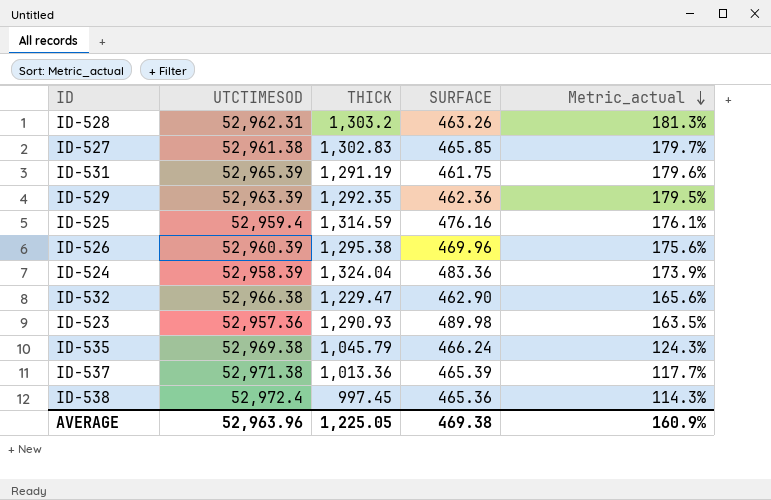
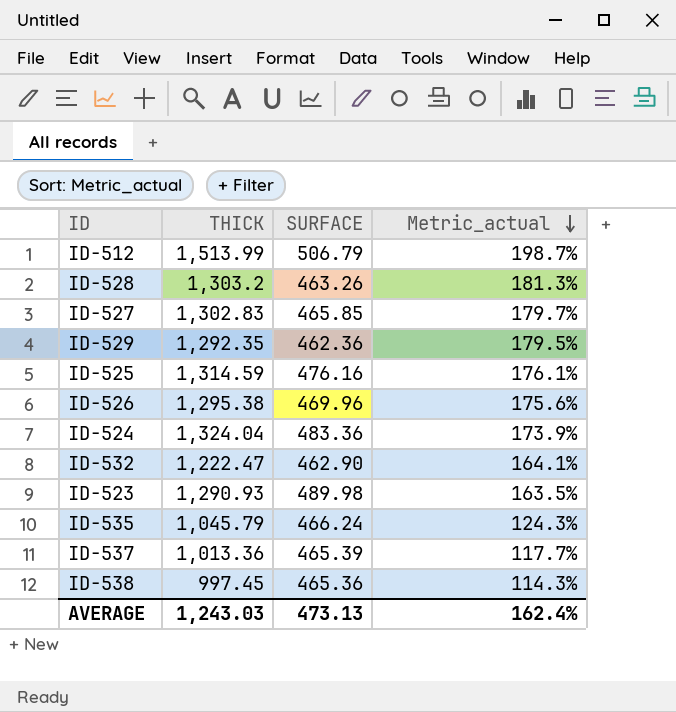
column UTCTIMESOD | position: 2 -> none
row ID-531: 52,965.39 | 1,291.19 | 461.75 | 179.6% -> none
row ID-512: none -> 1,513.99 | 506.79 | 198.7%
ID-532 | THICK: 1,229.47 -> 1,222.47
ID-532 | Metric_actual: 165.6% -> 164.1%
AVERAGE | THICK: 1,225.05 -> 1,243.03
AVERAGE | SURFACE: 469.38 -> 473.13
AVERAGE | Metric_actual: 160.9% -> 162.4%

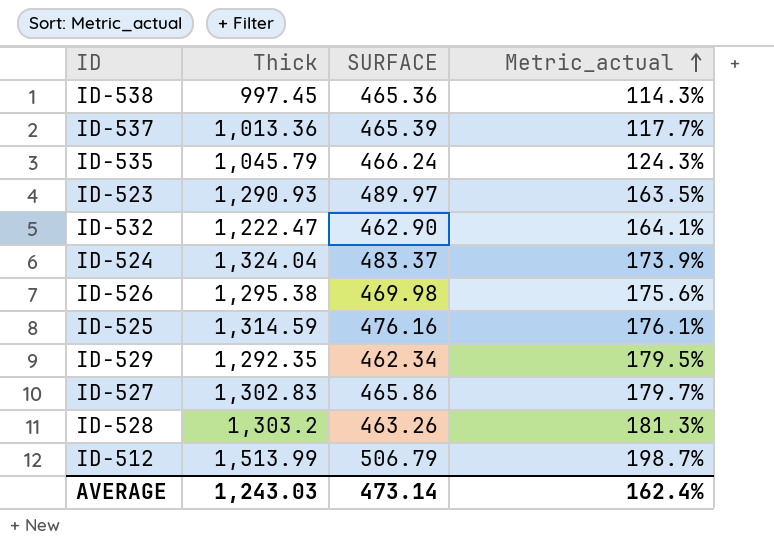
row order: Metric_actual descending -> Metric_actual ascending
column name: THICK -> Thick
ID-523 | SURFACE: 489.98 -> 489.97
ID-524 | SURFACE: 483.36 -> 483.37
ID-526 | SURFACE: 469.96 -> 469.98
ID-529 | SURFACE: 462.36 -> 462.34
ID-527 | SURFACE: 465.85 -> 465.86
AVERAGE | SURFACE: 473.13 -> 473.14

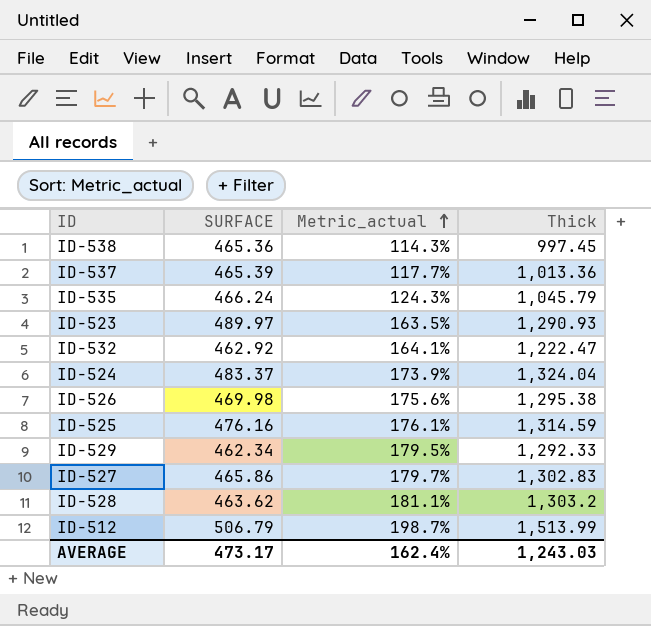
column Thick | position: 2 -> 4
ID-532 | SURFACE: 462.90 -> 462.92
ID-529 | Thick: 1,292.35 -> 1,292.33
ID-528 | SURFACE: 463.26 -> 463.62
ID-528 | Metric_actual: 181.3% -> 181.1%
AVERAGE | SURFACE: 473.14 -> 473.17

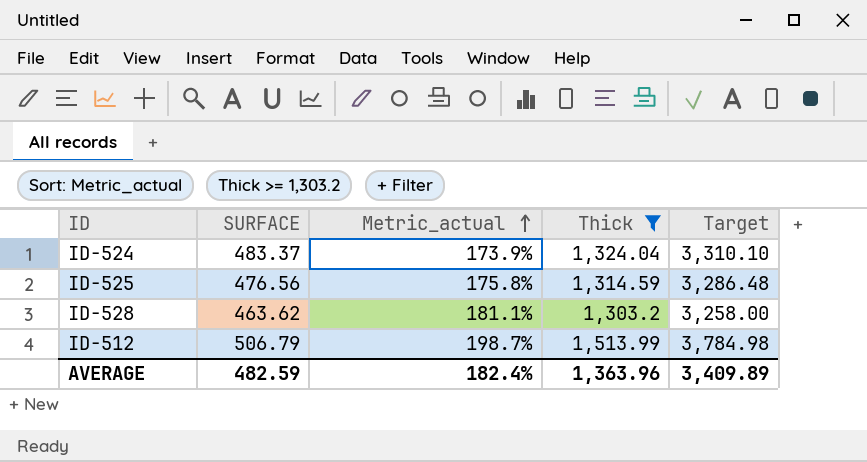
filter: none -> Thick >= 1,303.2
column Target | formula: none -> [Thick] * 2.5
ID-525 | SURFACE: 476.16 -> 476.56
ID-525 | Metric_actual: 176.1% -> 175.8%
AVERAGE | SURFACE: 473.17 -> 482.59
AVERAGE | Metric_actual: 162.4% -> 182.4%
AVERAGE | Thick: 1,243.03 -> 1,363.96

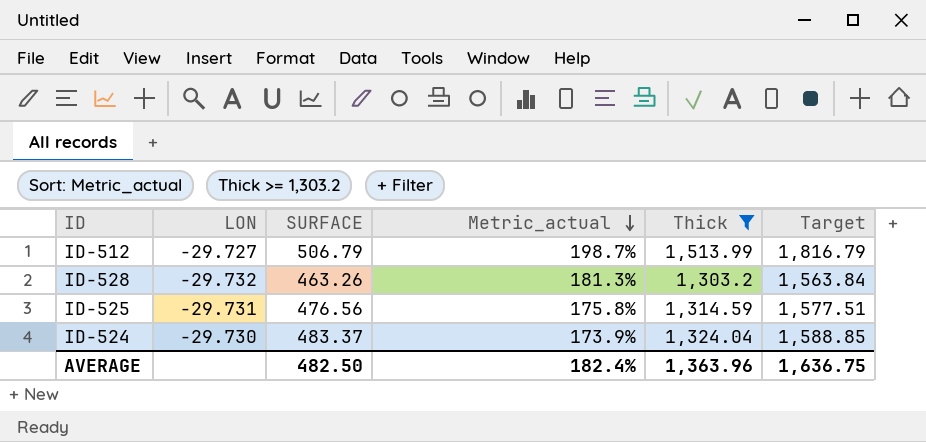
row order: Metric_actual ascending -> Metric_actual descending
column LON | position: none -> 2
column Target | formula: [Thick] * 2.5 -> [Thick] * 1.2
ID-528 | SURFACE: 463.62 -> 463.26
ID-528 | Metric_actual: 181.1% -> 181.3%
AVERAGE | SURFACE: 482.59 -> 482.50
AVERAGE | Target: 3,409.89 -> 1,636.75

